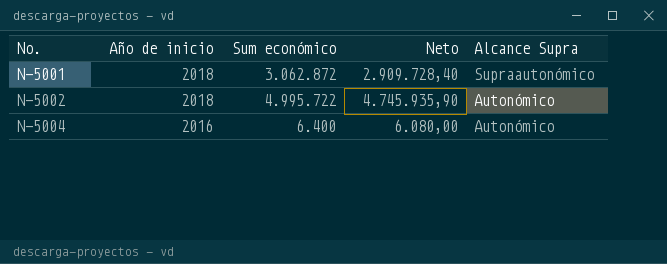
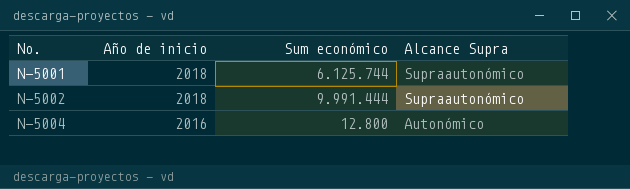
column Neto | formula: [Sum económico] * 0,95 -> none
N-5001 | Sum económico: 3.062.872 -> 6.125.744
N-5002 | Sum económico: 4.995.722 -> 9.991.444
N-5002 | Alcance Supra: Autonómico -> Supraautonómico
N-5004 | Sum económico: 6.400 -> 12.800

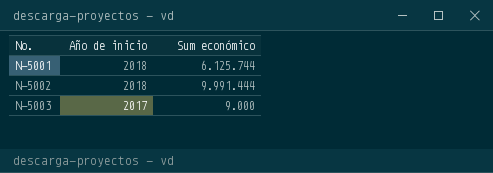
column Alcance Supra | position: 4 -> none
row N-5004: 2016 | 12.800 | Autonómico -> none
row N-5003: none -> 2017 | 9.000

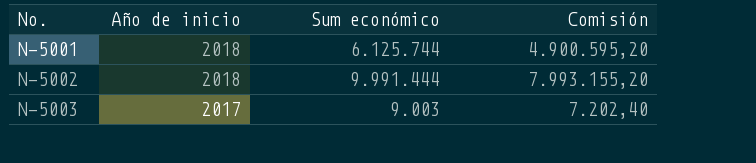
column Comisión | formula: none -> [Sum económico] * 0,8
N-5003 | Sum económico: 9.000 -> 9.003

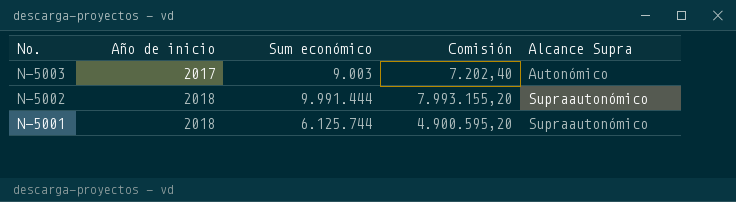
row order: No. ascending -> No. descending
column Alcance Supra | position: none -> 5

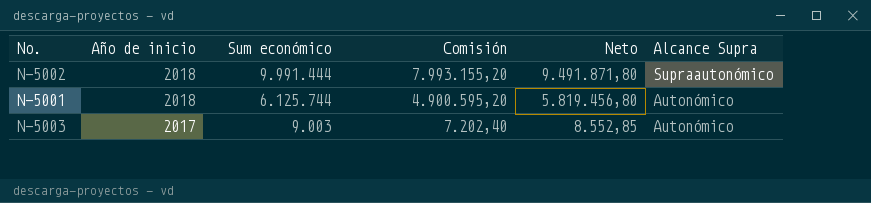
row order: No. descending -> Año de inicio descending
column Neto | formula: none -> [Sum económico] * 0,95
N-5001 | Alcance Supra: Supraautonómico -> Autonómico

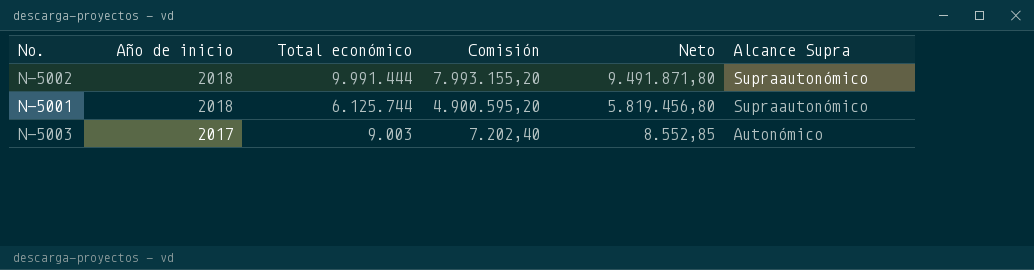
column name: Sum económico -> Total económico
N-5001 | Alcance Supra: Autonómico -> Supraautonómico

